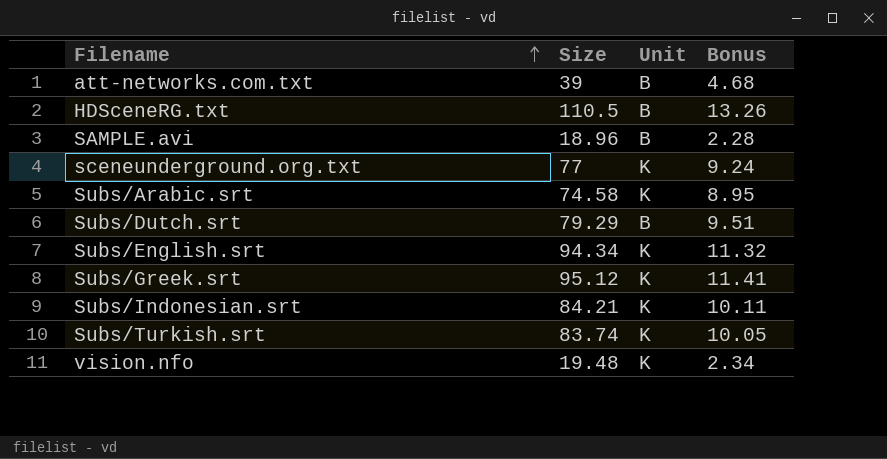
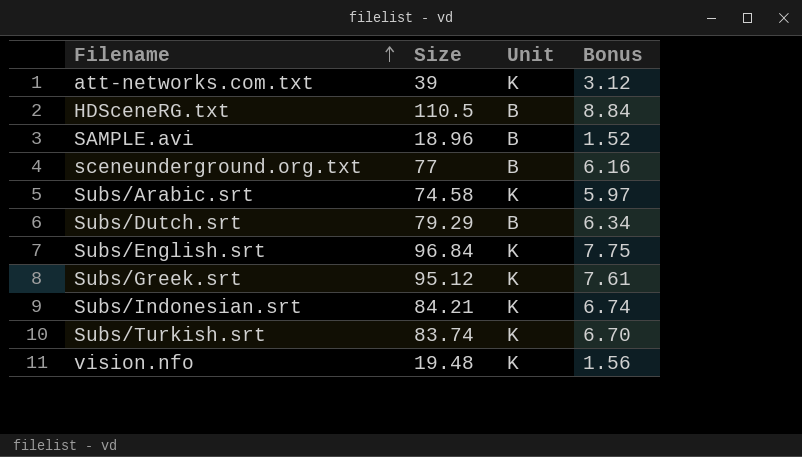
column Bonus | formula: [Size] * 0.12 -> [Size] * 0.08
att-networks.com.txt | Unit: B -> K
sceneunderground.org.txt | Unit: K -> B
Subs/English.srt | Size: 94.34 -> 96.84

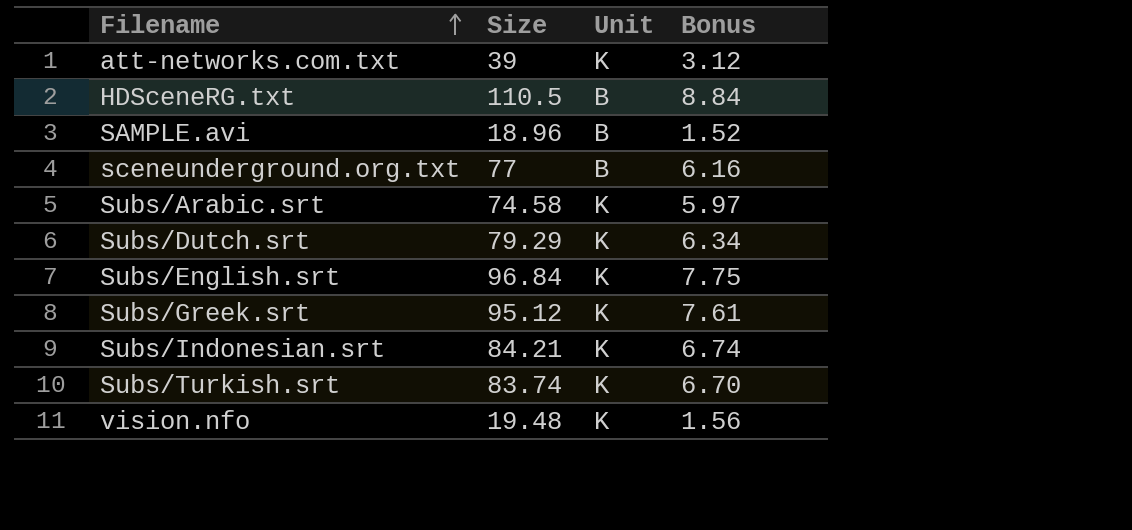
Subs/Dutch.srt | Unit: B -> K

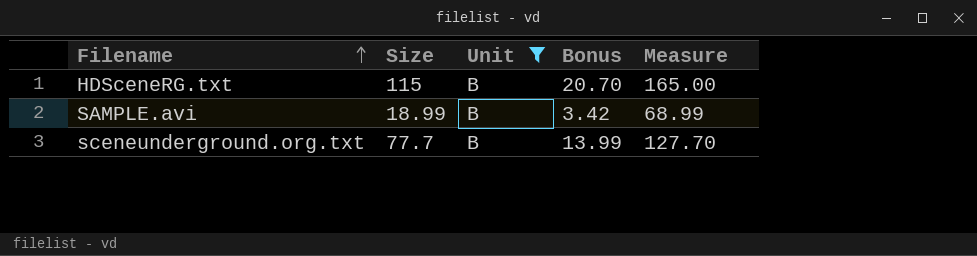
filter: none -> Unit = B
column Bonus | formula: [Size] * 0.08 -> [Size] * 0.18
column Measure | formula: none -> [Size] + 50
HDSceneRG.txt | Size: 110.5 -> 115
SAMPLE.avi | Size: 18.96 -> 18.99
sceneunderground.org.txt | Size: 77 -> 77.7

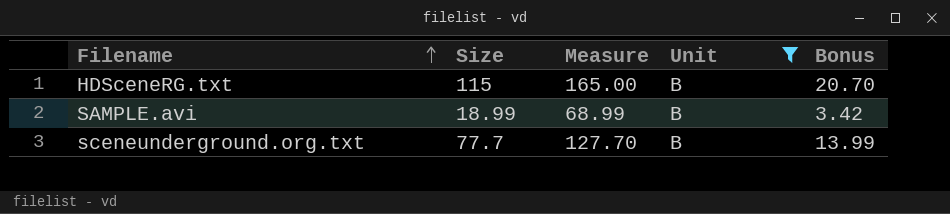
column Measure | position: 5 -> 3

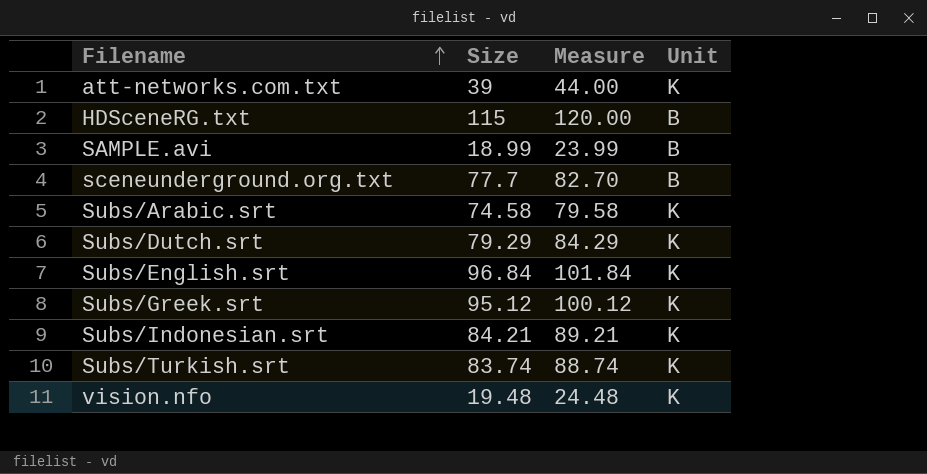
filter: Unit = B -> none
column Bonus | formula: [Size] * 0.18 -> none
column Measure | formula: [Size] + 50 -> [Size] + 5

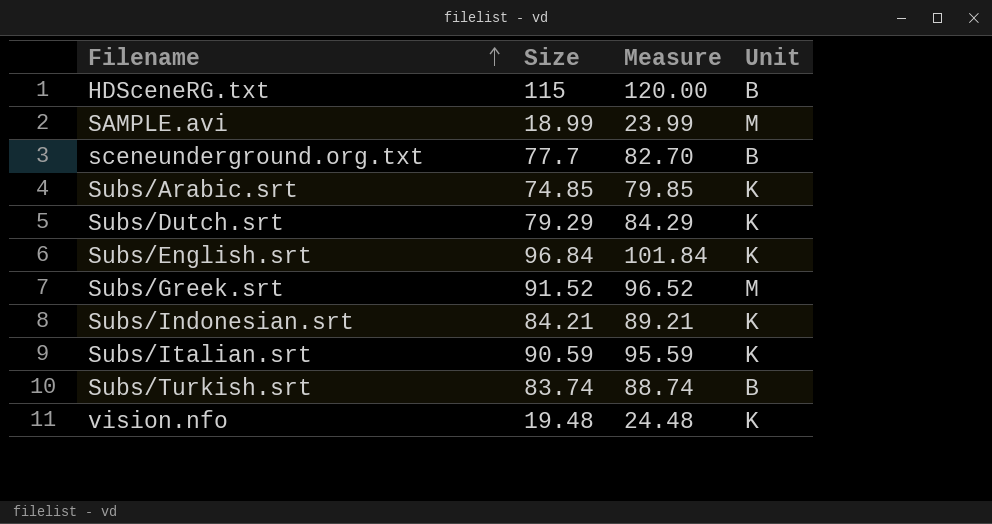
row att-networks.com.txt: 39 | 44.00 | K -> none
SAMPLE.avi | Unit: B -> M
Subs/Arabic.srt | Size: 74.58 -> 74.85
Subs/Arabic.srt | Measure: 79.58 -> 79.85
Subs/Greek.srt | Size: 95.12 -> 91.52
Subs/Greek.srt | Measure: 100.12 -> 96.52
Subs/Greek.srt | Unit: K -> M
row Subs/Italian.srt: none -> 90.59 | 95.59 | K
Subs/Turkish.srt | Unit: K -> B

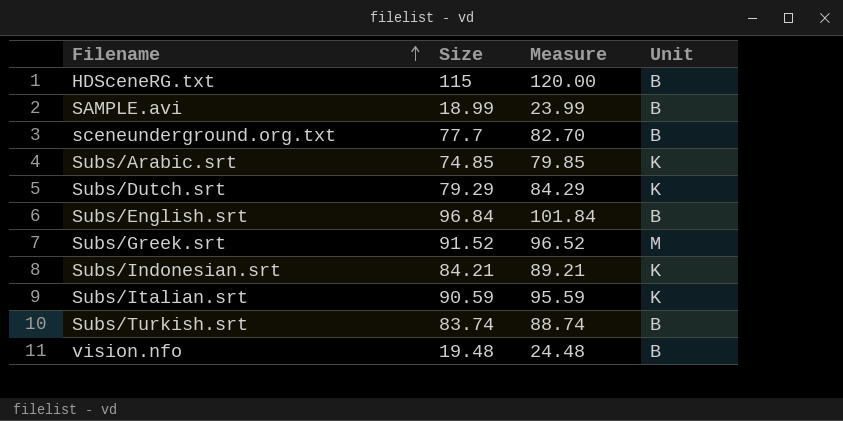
SAMPLE.avi | Unit: M -> B
Subs/English.srt | Unit: K -> B
vision.nfo | Unit: K -> B

